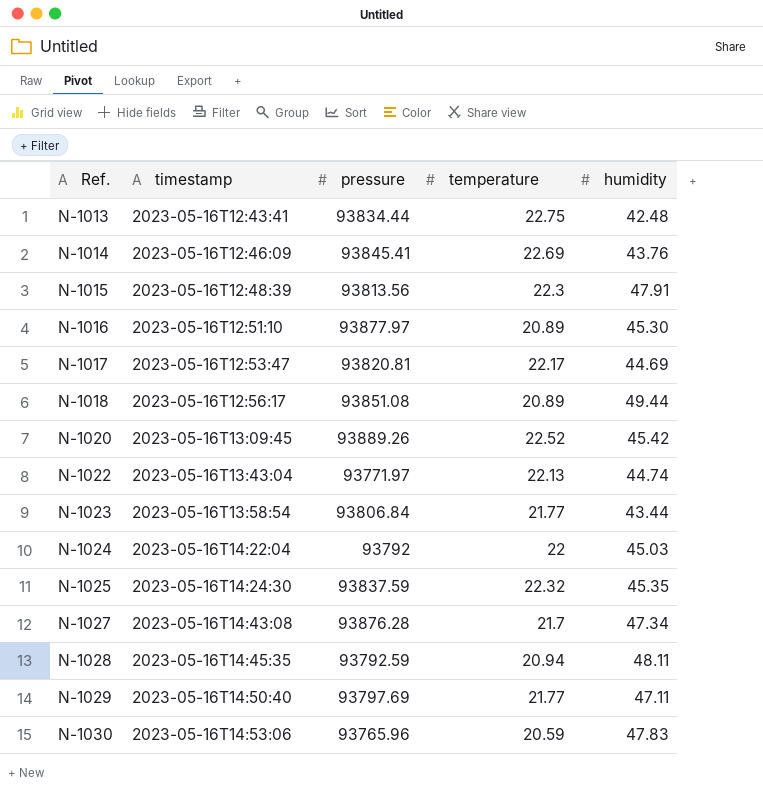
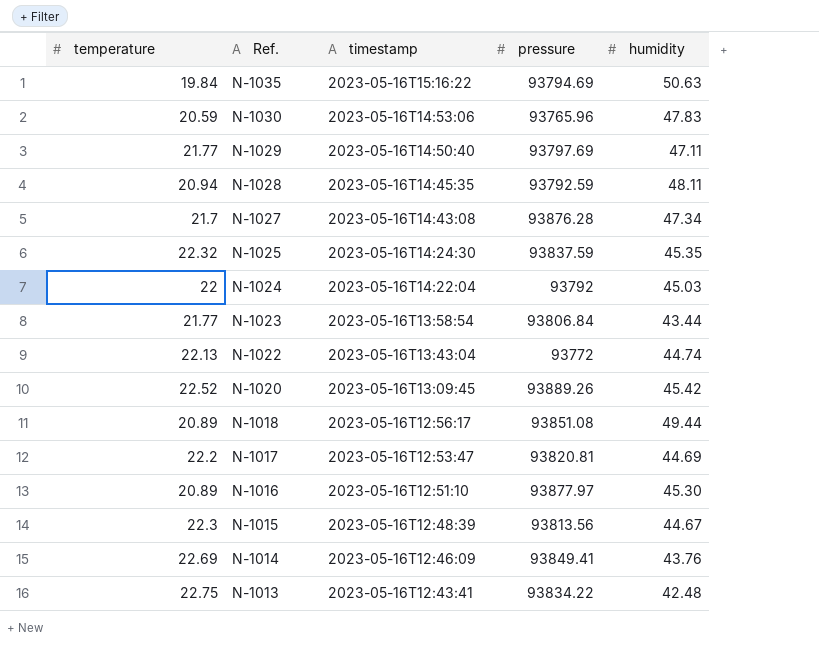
row order: Ref. ascending -> Ref. descending
column temperature | position: 4 -> 1
row N-1035: none -> 19.84 | 2023-05-16T15:16:22 | 93794.69 | 50.63
N-1022 | pressure: 93771.97 -> 93772
N-1017 | temperature: 22.17 -> 22.2
N-1015 | humidity: 47.91 -> 44.67
N-1014 | pressure: 93845.41 -> 93849.41
N-1013 | pressure: 93834.44 -> 93834.22

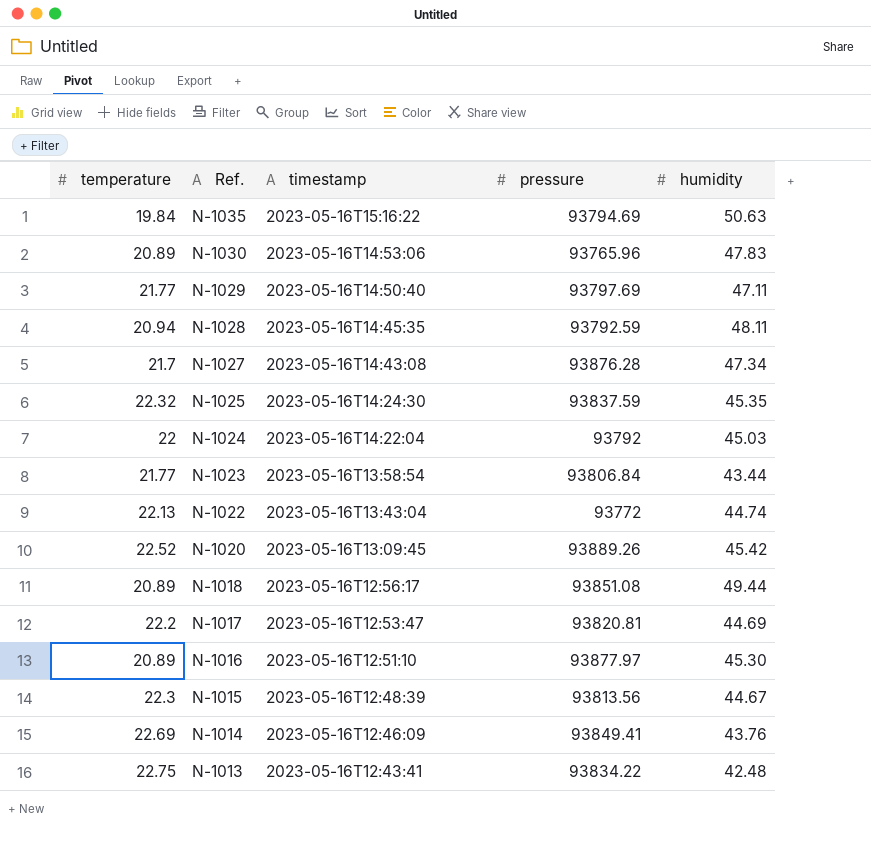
N-1030 | temperature: 20.59 -> 20.89

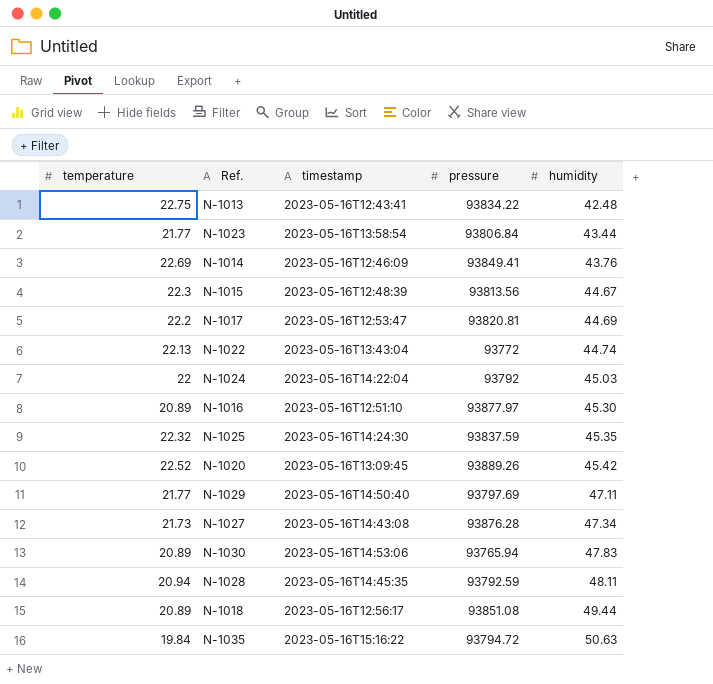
row order: Ref. descending -> humidity ascending
N-1027 | temperature: 21.7 -> 21.73
N-1030 | pressure: 93765.96 -> 93765.94
N-1035 | pressure: 93794.69 -> 93794.72

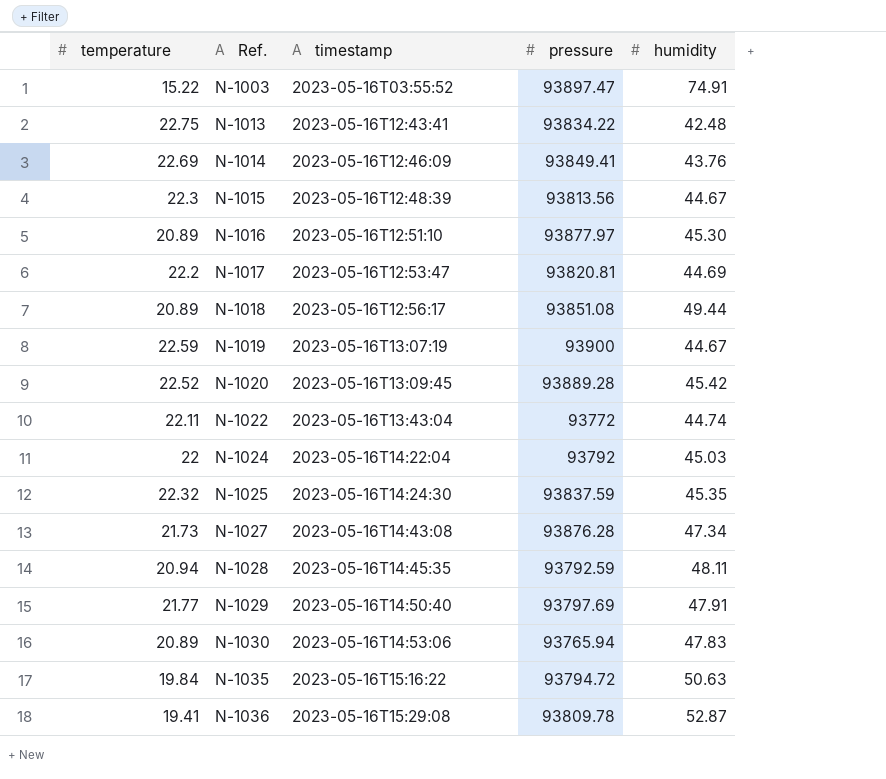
row order: humidity ascending -> Ref. ascending
row N-1023: 21.77 | 2023-05-16T13:58:54 | 93806.84 | 43.44 -> none
row N-1003: none -> 15.22 | 2023-05-16T03:55:52 | 93897.47 | 74.91
row N-1019: none -> 22.59 | 2023-05-16T13:07:19 | 93900 | 44.67
N-1020 | pressure: 93889.26 -> 93889.28
N-1022 | temperature: 22.13 -> 22.11
N-1029 | humidity: 47.11 -> 47.91
row N-1036: none -> 19.41 | 2023-05-16T15:29:08 | 93809.78 | 52.87

